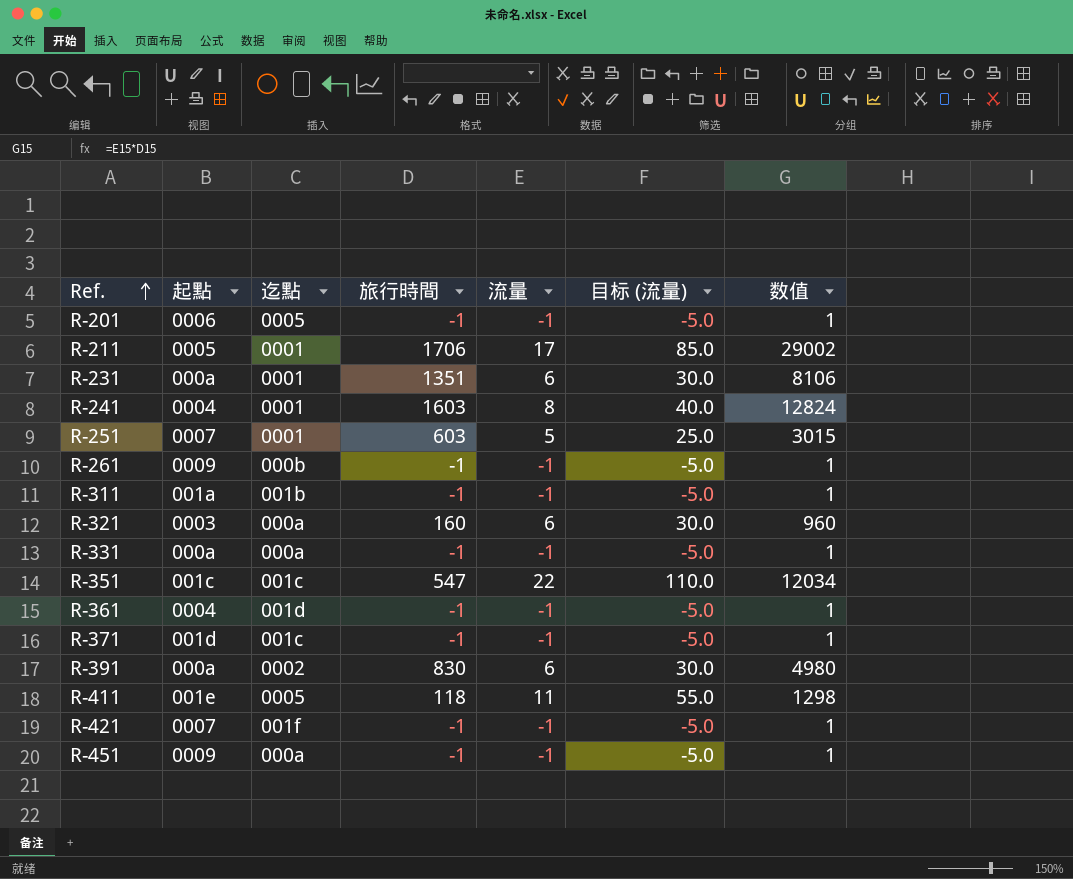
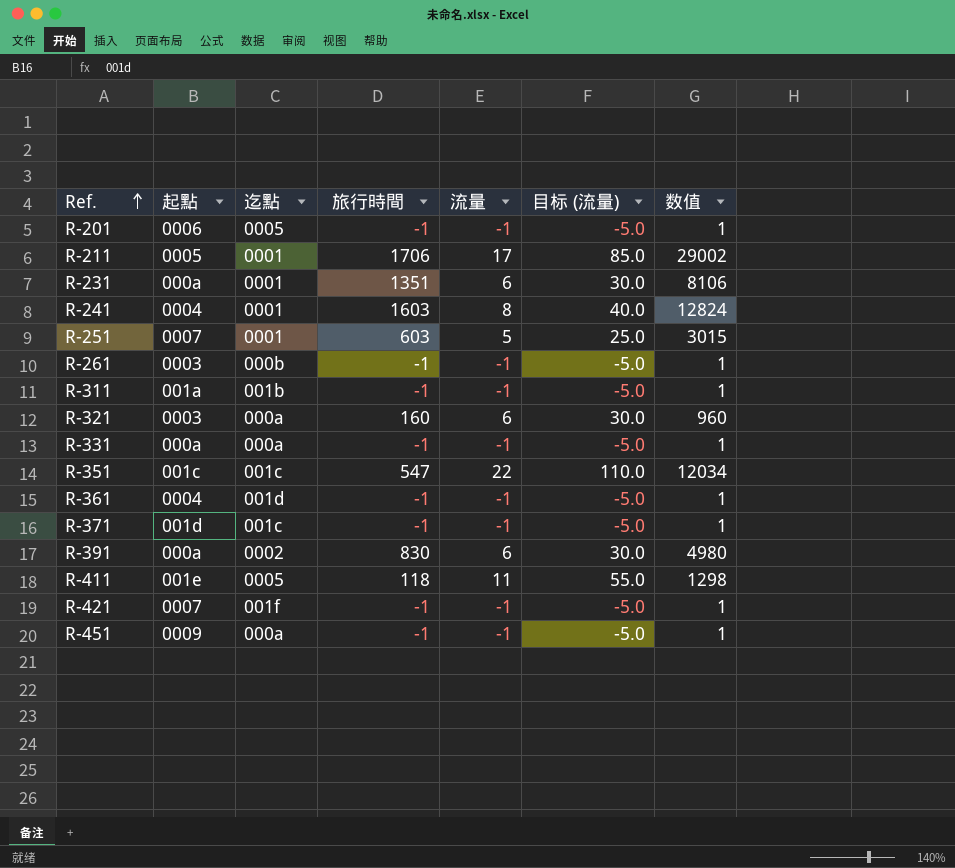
R-261 | 起點: 0009 -> 0003

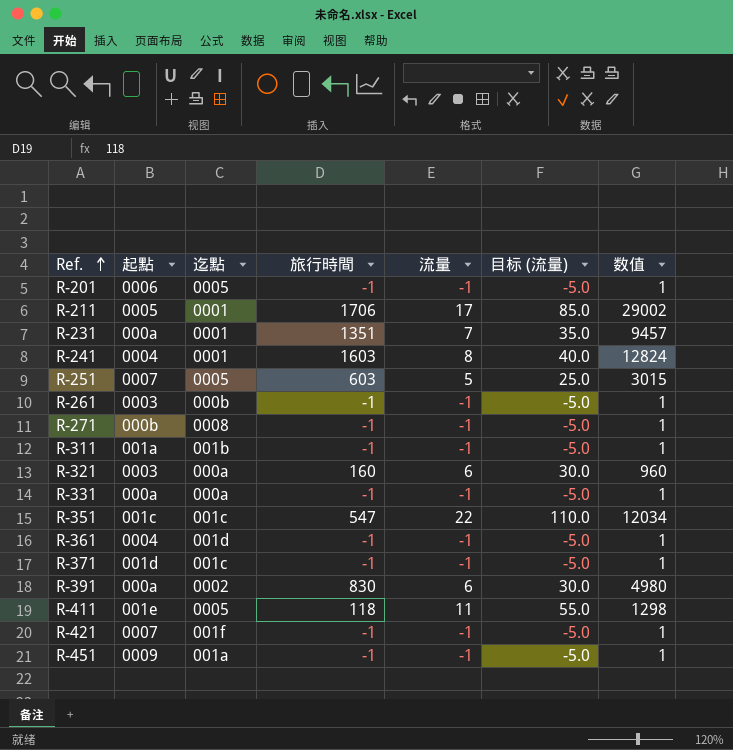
R-231 | 流量: 6 -> 7
R-231 | 目标 (流量): 30.0 -> 35.0
R-231 | 数值: 8106 -> 9457
R-251 | 迄點: 0001 -> 0005
row R-271: none -> 000b | 0008 | -1 | -1 | -5.0 | 1
R-451 | 迄點: 000a -> 001a

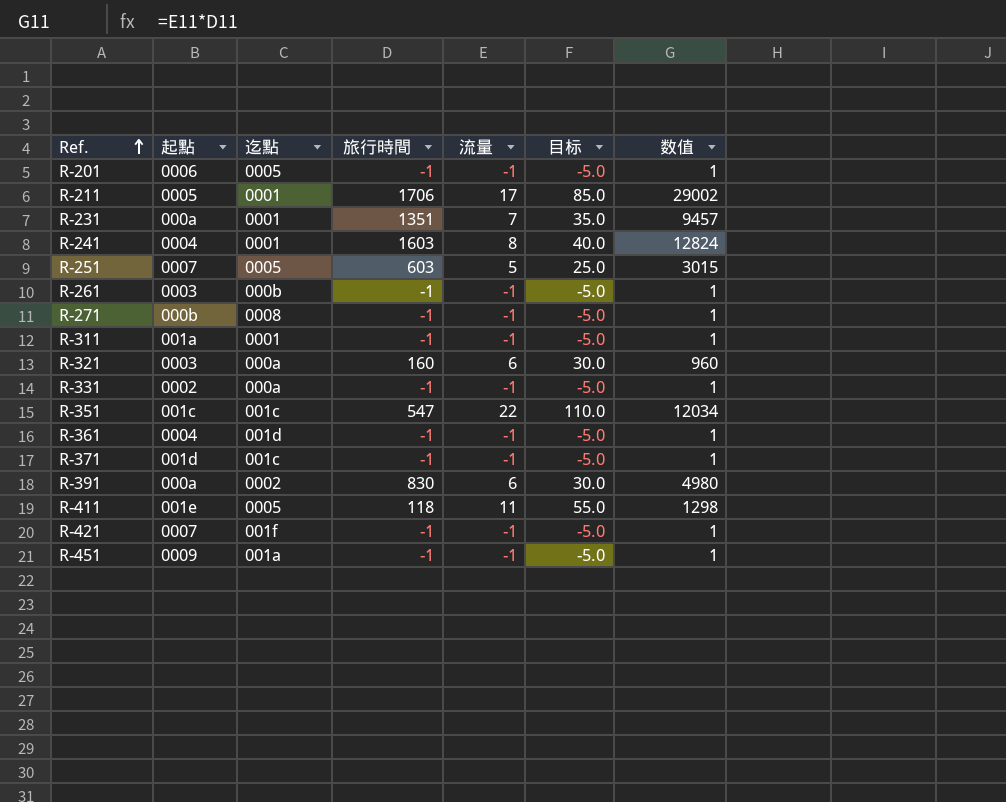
column name: 目标 (流量) -> 目标
R-311 | 迄點: 001b -> 0001
R-331 | 起點: 000a -> 0002

